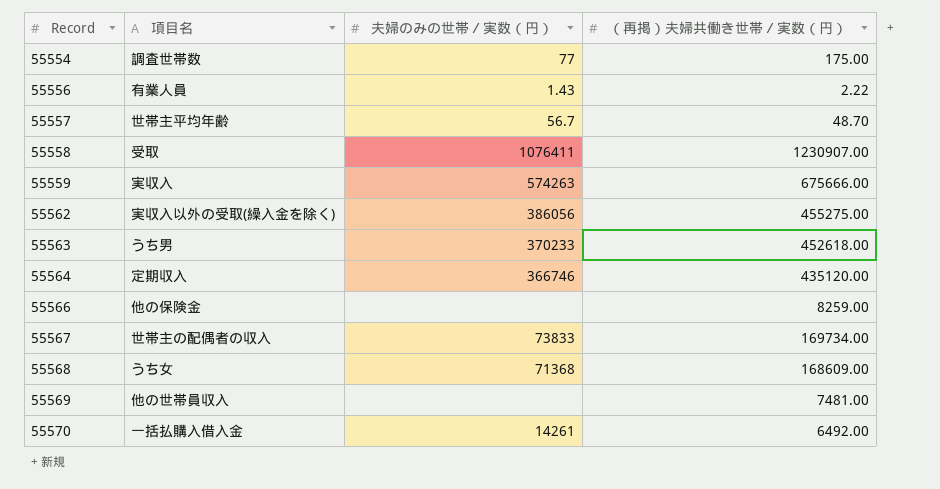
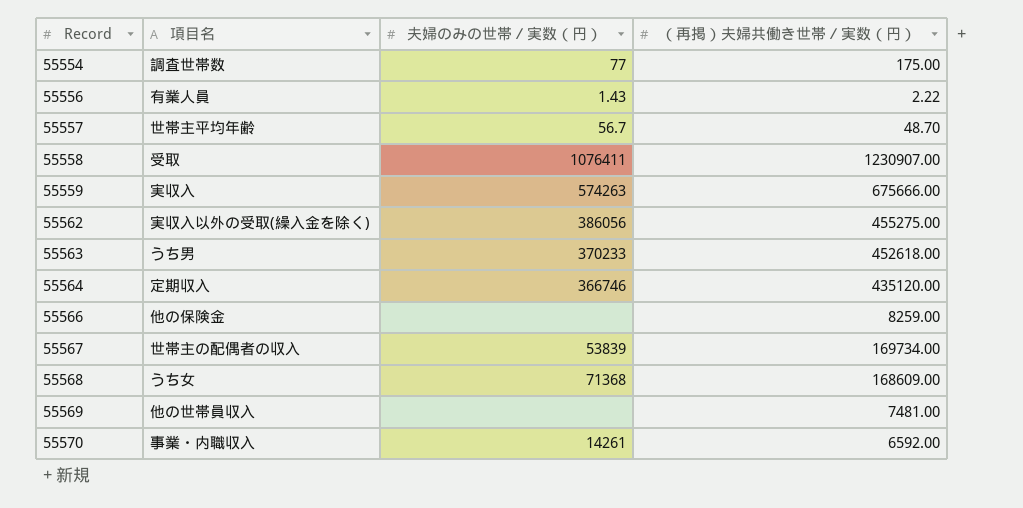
55567 | 夫婦のみの世帯／実数（円）: 73833 -> 53839
55570 | 項目名: 一括払購入借入金 -> 事業・内職収入
55570 | （再掲）夫婦共働き世帯／実数（円）: 6492.00 -> 6592.00

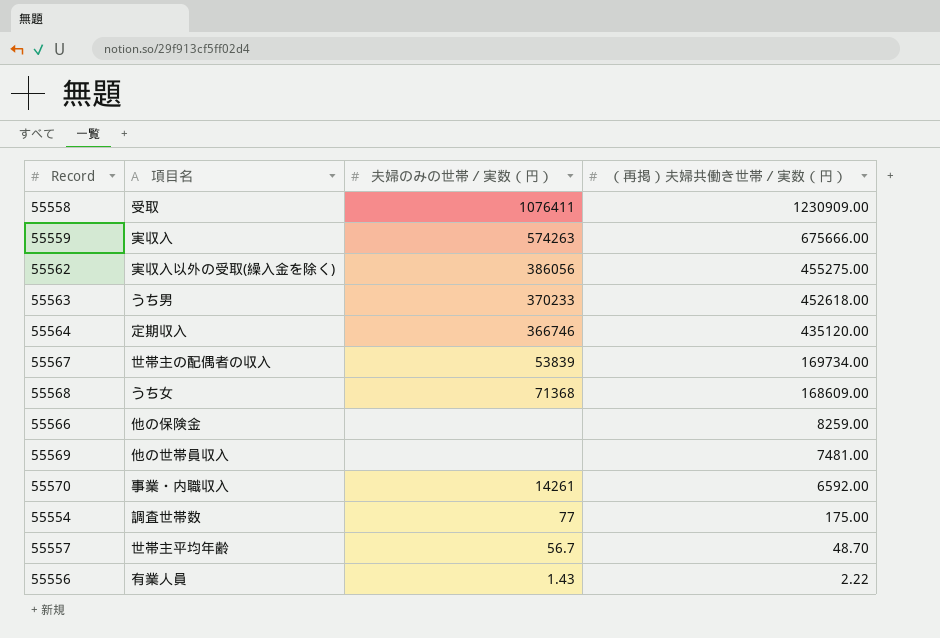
row order: Record ascending -> （再掲）夫婦共働き世帯／実数（円） descending
55558 | （再掲）夫婦共働き世帯／実数（円）: 1230907.00 -> 1230909.00

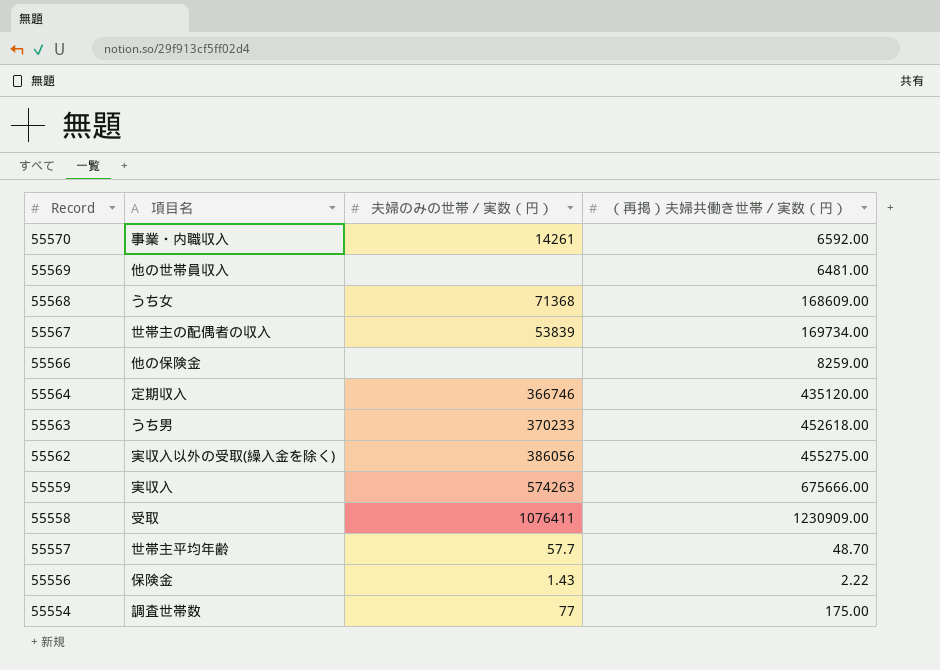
row order: （再掲）夫婦共働き世帯／実数（円） descending -> Record descending
55569 | （再掲）夫婦共働き世帯／実数（円）: 7481.00 -> 6481.00
55557 | 夫婦のみの世帯／実数（円）: 56.7 -> 57.7
55556 | 項目名: 有業人員 -> 保険金

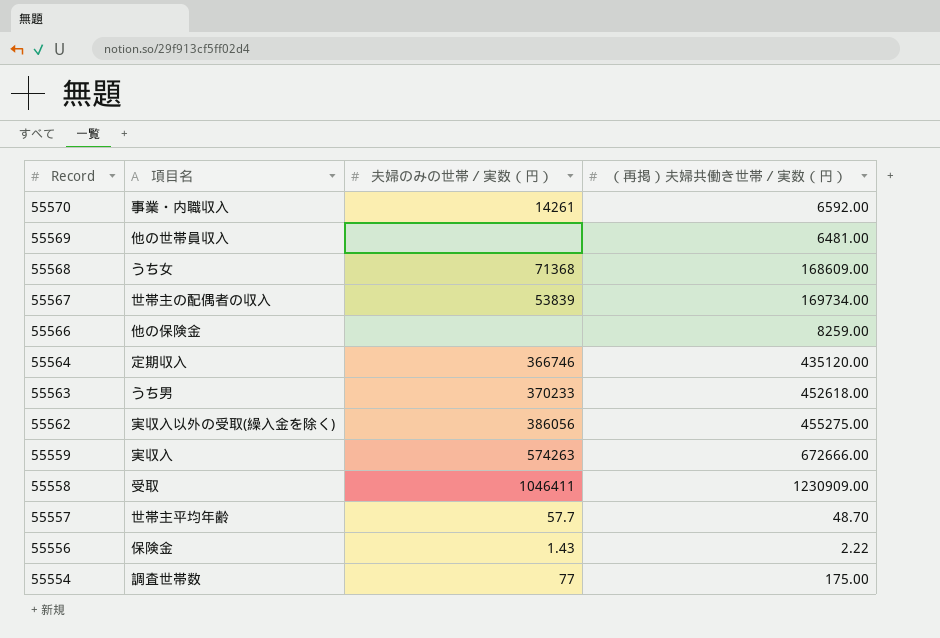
55559 | （再掲）夫婦共働き世帯／実数（円）: 675666.00 -> 672666.00
55558 | 夫婦のみの世帯／実数（円）: 1076411 -> 1046411

